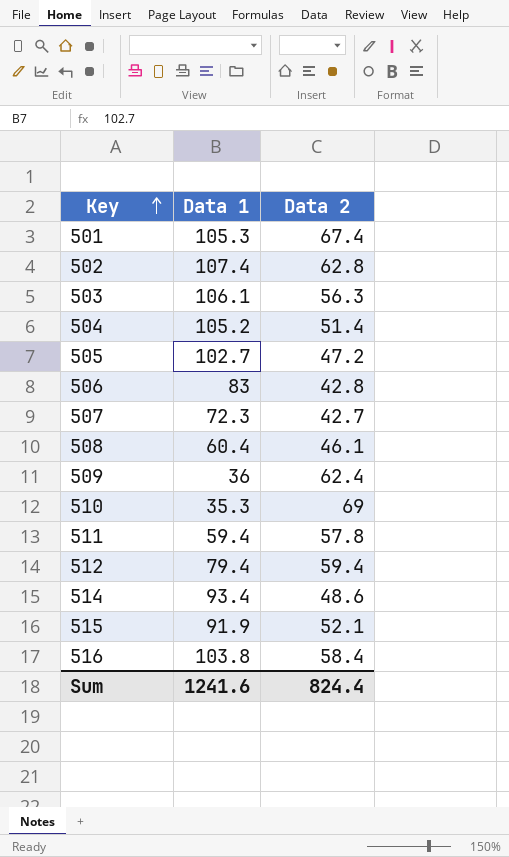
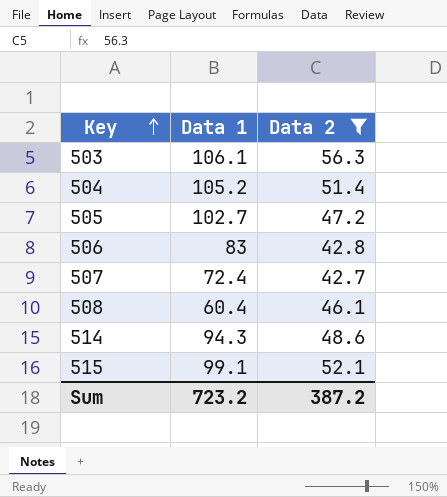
filter: none -> Data 2 <= 56.3
507 | Data 1: 72.3 -> 72.4
514 | Data 1: 93.4 -> 94.3
515 | Data 1: 91.9 -> 99.1
Sum | Data 1: 1241.6 -> 723.2
Sum | Data 2: 824.4 -> 387.2

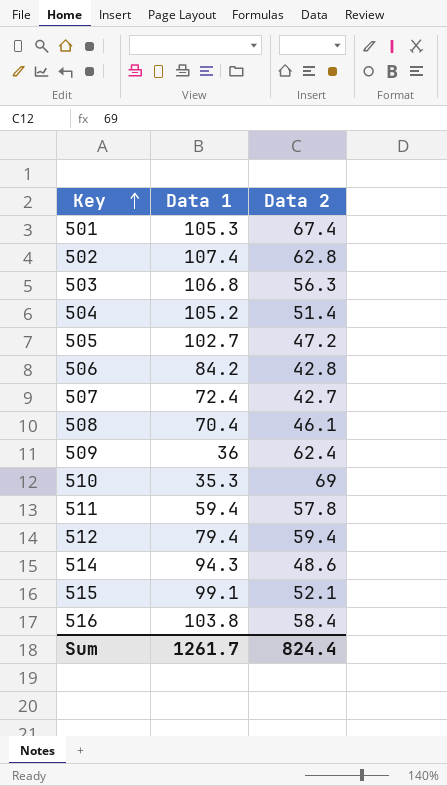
filter: Data 2 <= 56.3 -> none
503 | Data 1: 106.1 -> 106.8
506 | Data 1: 83 -> 84.2
508 | Data 1: 60.4 -> 70.4
Sum | Data 1: 723.2 -> 1261.7
Sum | Data 2: 387.2 -> 824.4

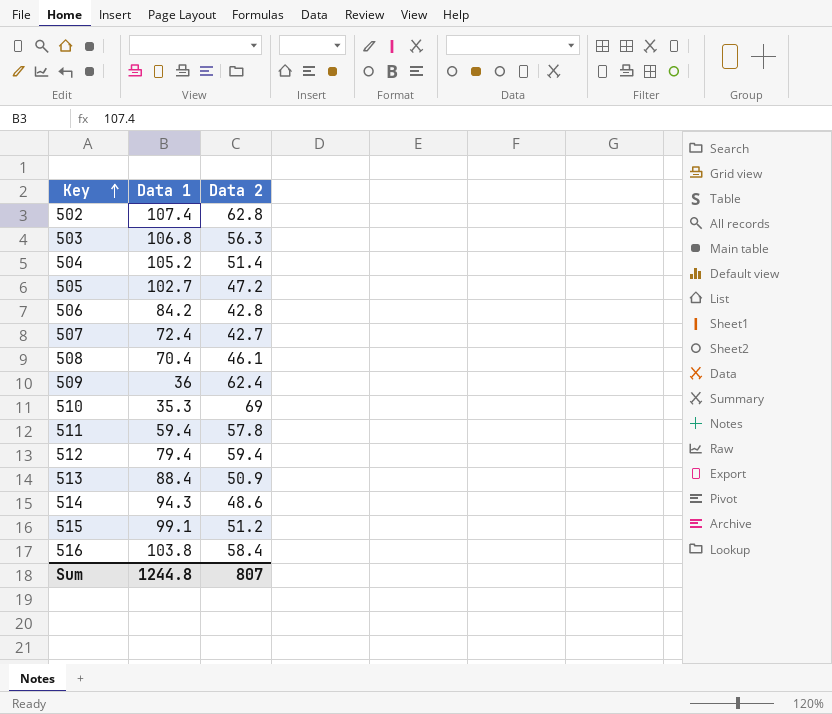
row 501: 105.3 | 67.4 -> none
row 513: none -> 88.4 | 50.9
515 | Data 2: 52.1 -> 51.2
Sum | Data 1: 1261.7 -> 1244.8
Sum | Data 2: 824.4 -> 807

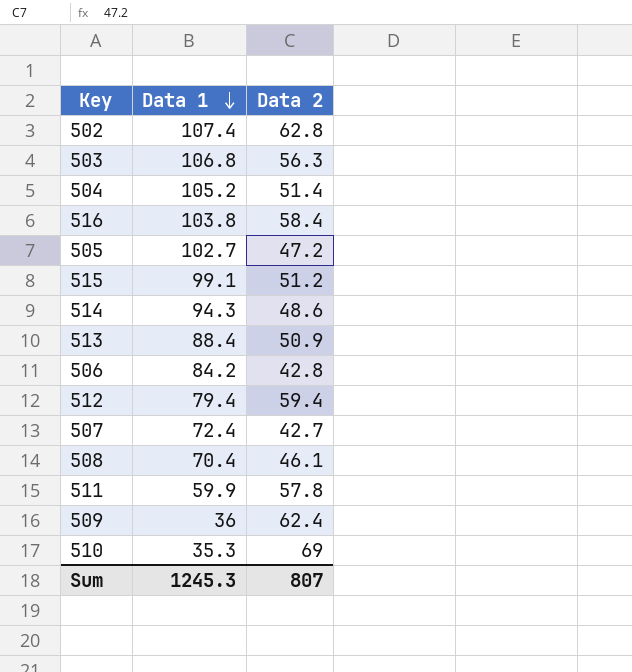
row order: Key ascending -> Data 1 descending
511 | Data 1: 59.4 -> 59.9
Sum | Data 1: 1244.8 -> 1245.3

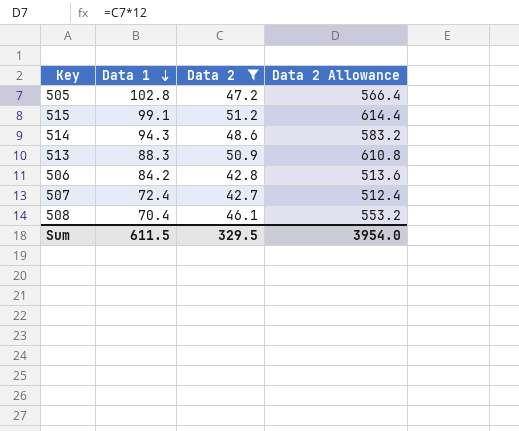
filter: none -> Data 2 <= 51.2
column Data 2 Allowance | formula: none -> [Data 2] * 12
505 | Data 1: 102.7 -> 102.8
513 | Data 1: 88.4 -> 88.3
Sum | Data 1: 1245.3 -> 611.5
Sum | Data 2: 807 -> 329.5

